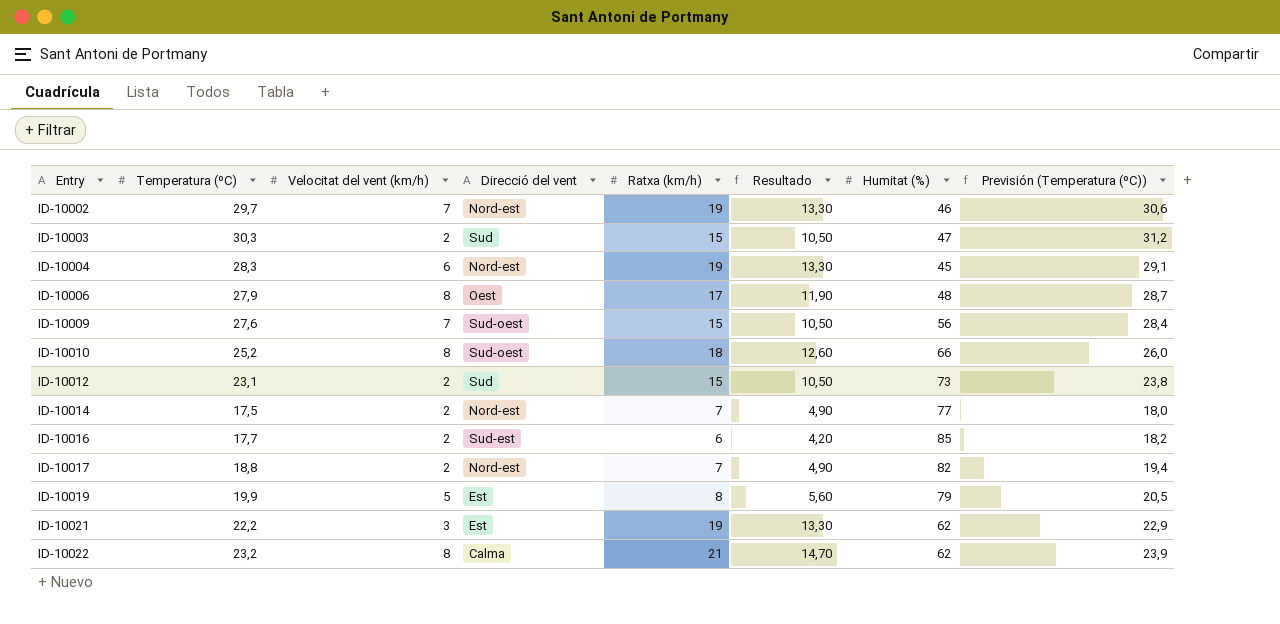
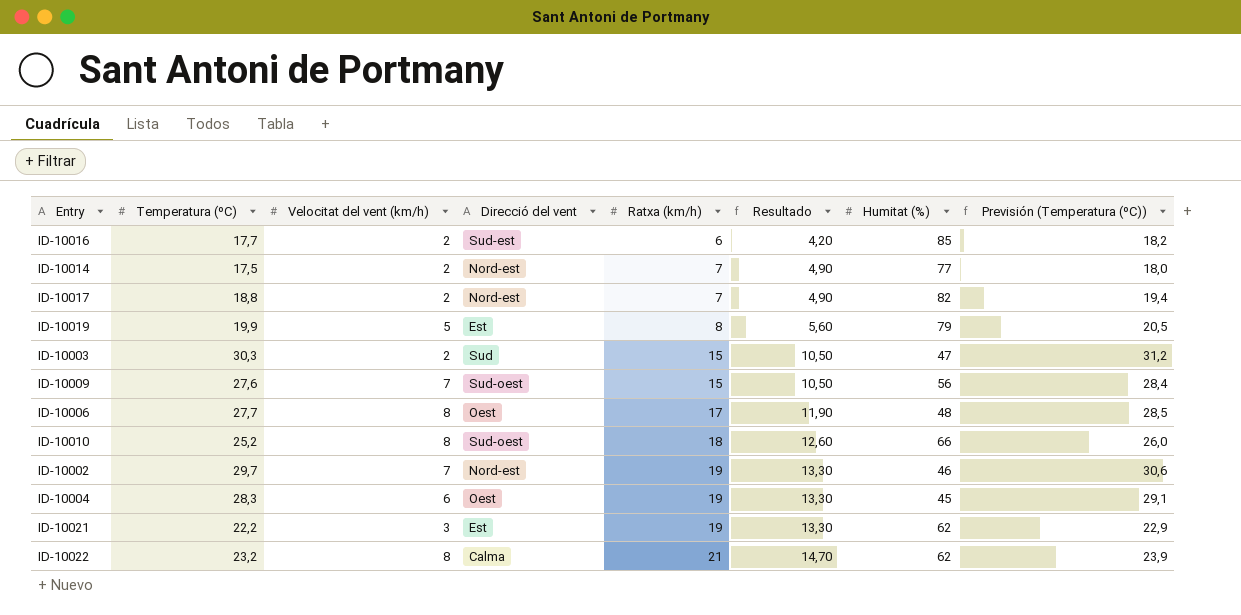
row order: Entry ascending -> Ratxa (km/h) ascending
row ID-10012: 23,1 | 2 | Sud | 15 | 10,50 | 73 | 23,8 -> none
ID-10006 | Temperatura (ºC): 27,9 -> 27,7
ID-10006 | Previsión (Temperatura (ºC)): 28,7 -> 28,5
ID-10004 | Direcció del vent: Nord-est -> Oest

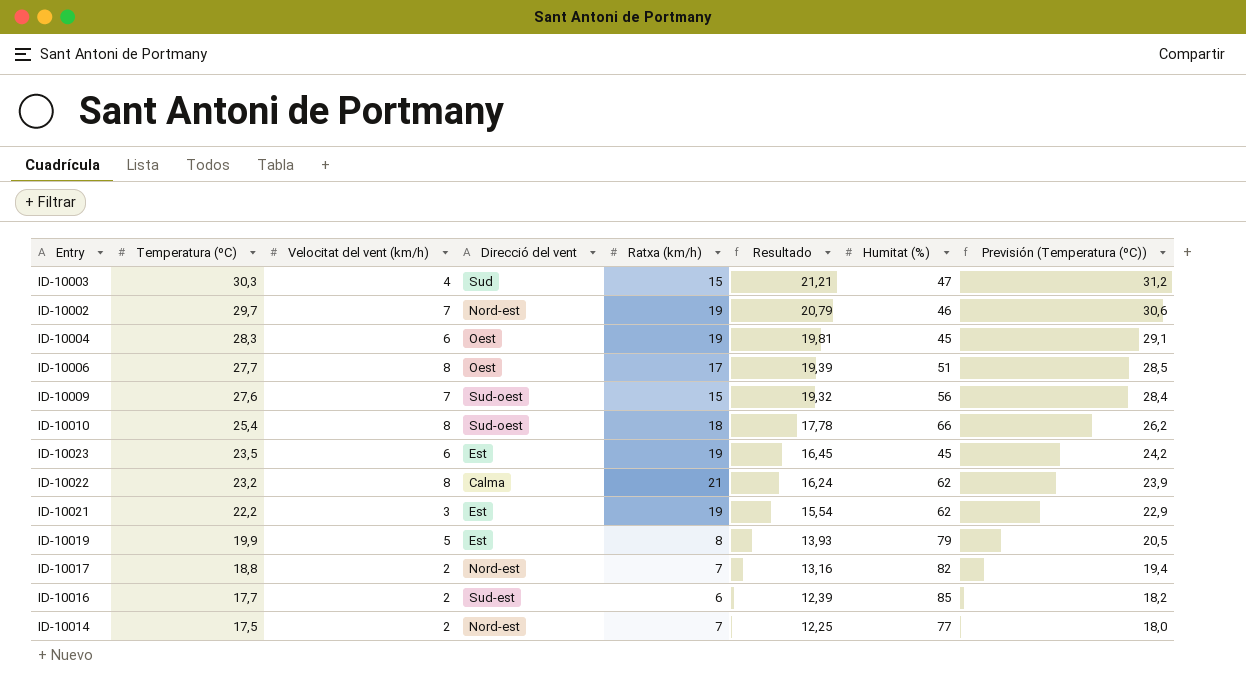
row order: Ratxa (km/h) ascending -> Temperatura (ºC) descending
column Resultado | formula: [Ratxa (km/h)] * 0,7 -> [Temperatura (ºC)] * 0,7
ID-10003 | Velocitat del vent (km/h): 2 -> 4
ID-10006 | Humitat (%): 48 -> 51
ID-10010 | Temperatura (ºC): 25,2 -> 25,4
ID-10010 | Previsión (Temperatura (ºC)): 26,0 -> 26,2
row ID-10023: none -> 23,5 | 6 | Est | 19 | 16,45 | 45 | 24,2

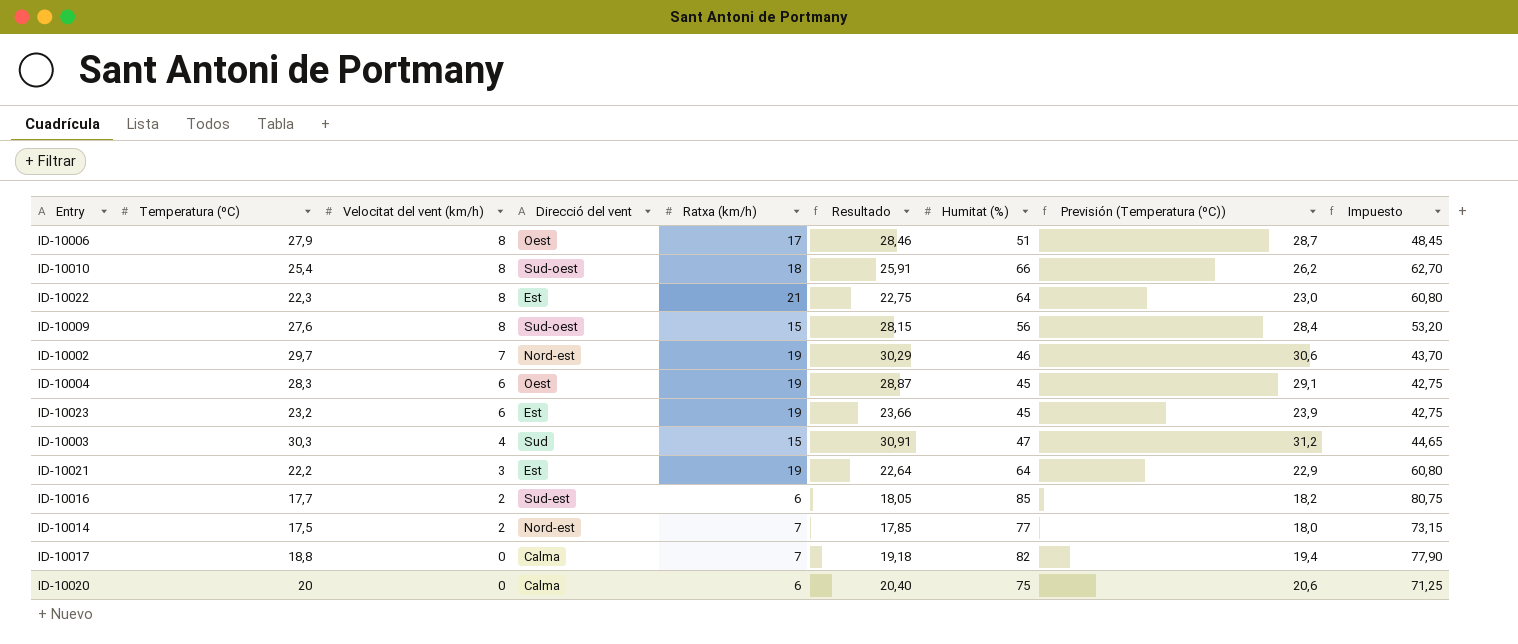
row order: Temperatura (ºC) descending -> Velocitat del vent (km/h) descending
column Resultado | formula: [Temperatura (ºC)] * 0,7 -> [Temperatura (ºC)] * 1,02
column Impuesto | formula: none -> [Humitat (%)] * 0,95
row ID-10019: 19,9 | 5 | Est | 8 | 13,93 | 79 | 20,5 -> none
ID-10006 | Temperatura (ºC): 27,7 -> 27,9
ID-10006 | Previsión (Temperatura (ºC)): 28,5 -> 28,7
ID-10022 | Temperatura (ºC): 23,2 -> 22,3
ID-10022 | Direcció del vent: Calma -> Est
ID-10022 | Humitat (%): 62 -> 64
ID-10022 | Previsión (Temperatura (ºC)): 23,9 -> 23,0
ID-10009 | Velocitat del vent (km/h): 7 -> 8
ID-10023 | Temperatura (ºC): 23,5 -> 23,2
ID-10023 | Previsión (Temperatura (ºC)): 24,2 -> 23,9
ID-10021 | Humitat (%): 62 -> 64
ID-10017 | Velocitat del vent (km/h): 2 -> 0
ID-10017 | Direcció del vent: Nord-est -> Calma
row ID-10020: none -> 20 | 0 | Calma | 6 | 20,40 | 75 | 20,6 | 71,25

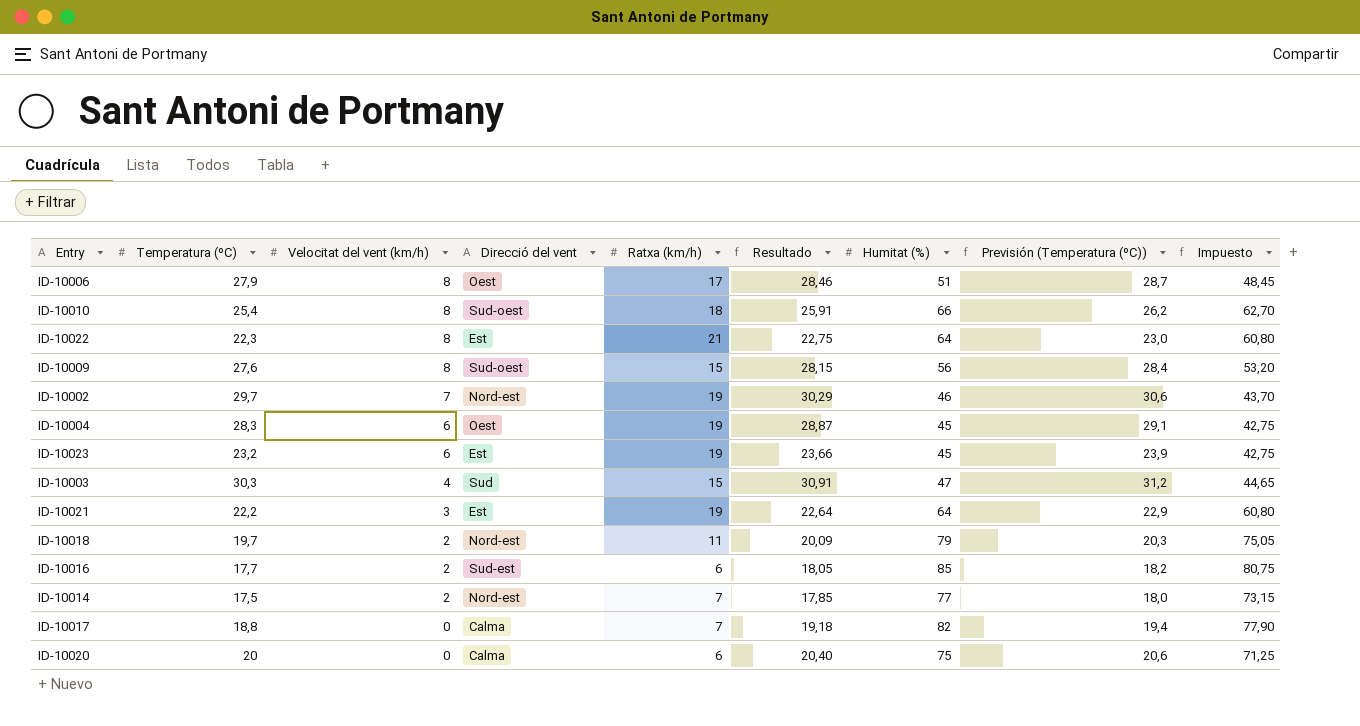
row ID-10018: none -> 19,7 | 2 | Nord-est | 11 | 20,09 | 79 | 20,3 | 75,05

